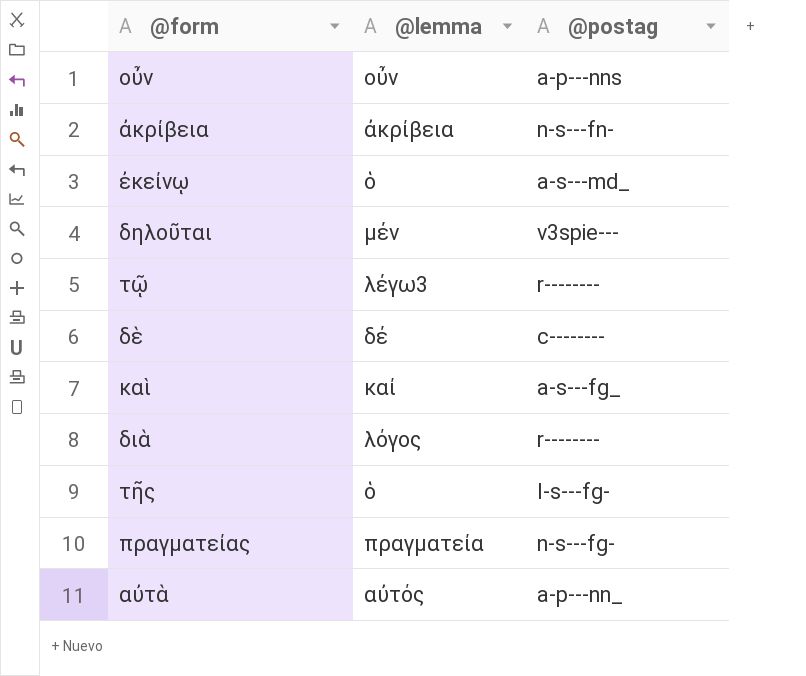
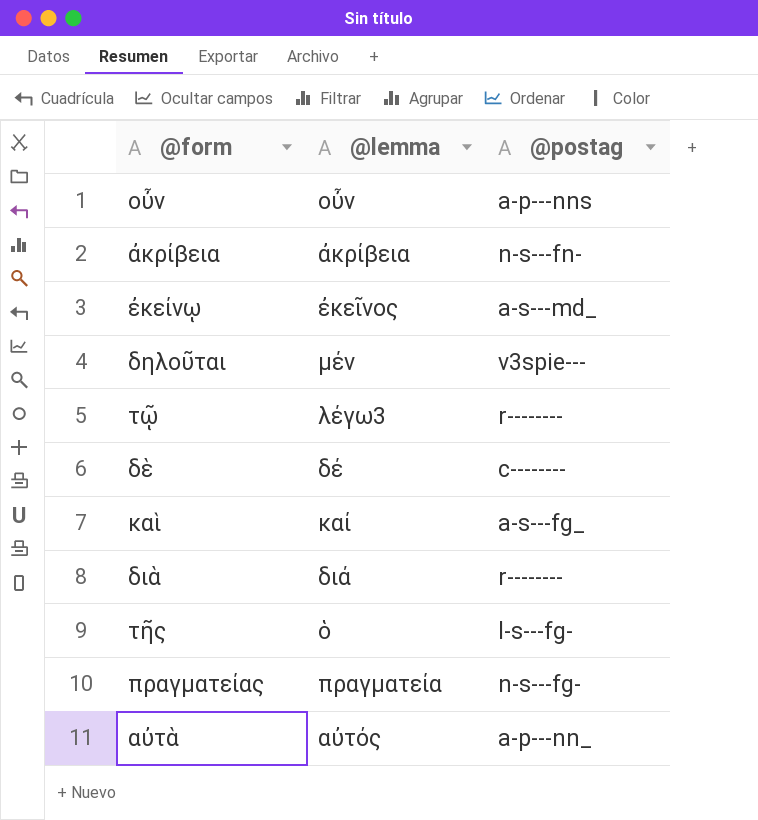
ἐκείνῳ | @lemma: ὁ -> ἐκεῖνος
διὰ | @lemma: λόγος -> διά

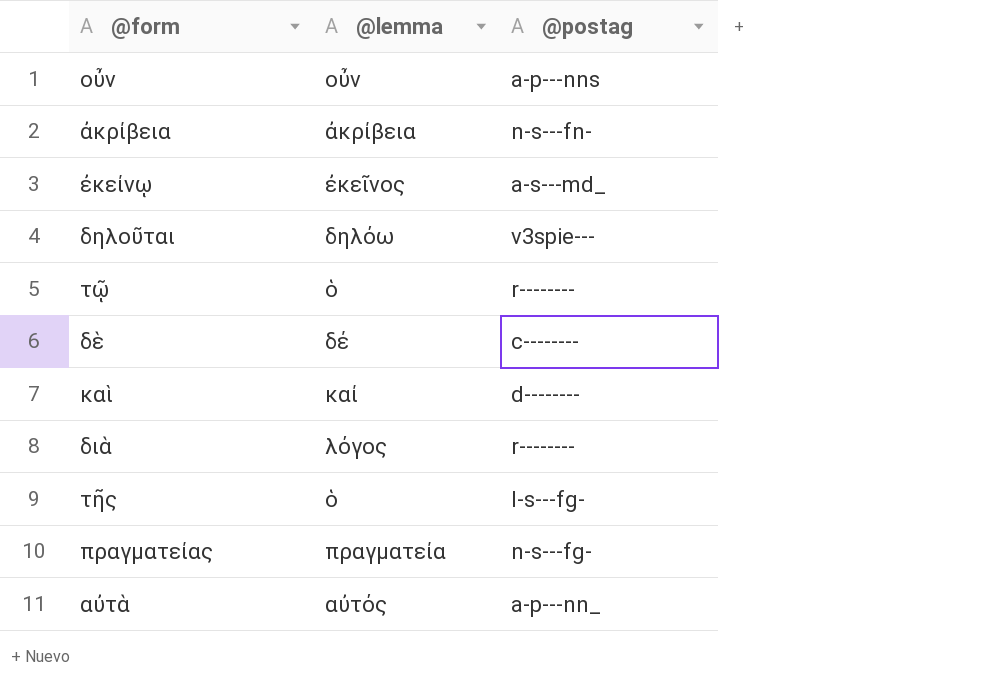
δηλοῦται | @lemma: μέν -> δηλόω
τῷ | @lemma: λέγω3 -> ὁ
καὶ | @postag: a-s---fg_ -> d--------
διὰ | @lemma: διά -> λόγος

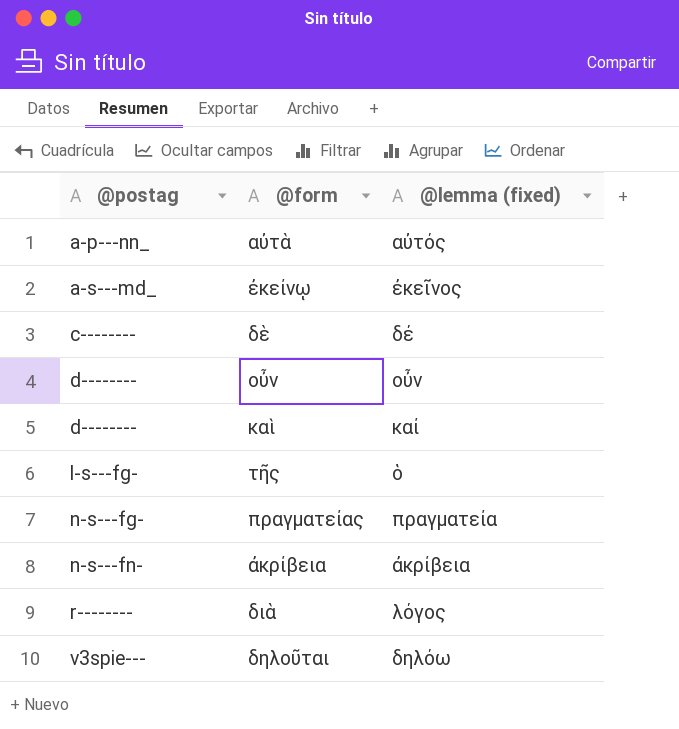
row order: none -> @postag ascending
column @postag | position: 3 -> 1
column name: @lemma -> @lemma (fixed)
row τῷ: ὁ | r-------- -> none
οὖν | @postag: a-p---nns -> d--------

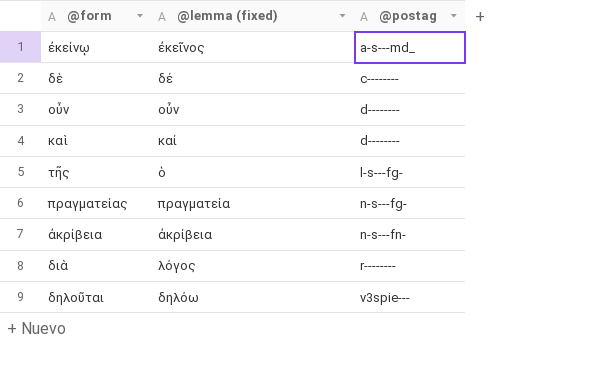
column @postag | position: 1 -> 3
row αὐτὰ: a-p---nn_ | αὐτός -> none

